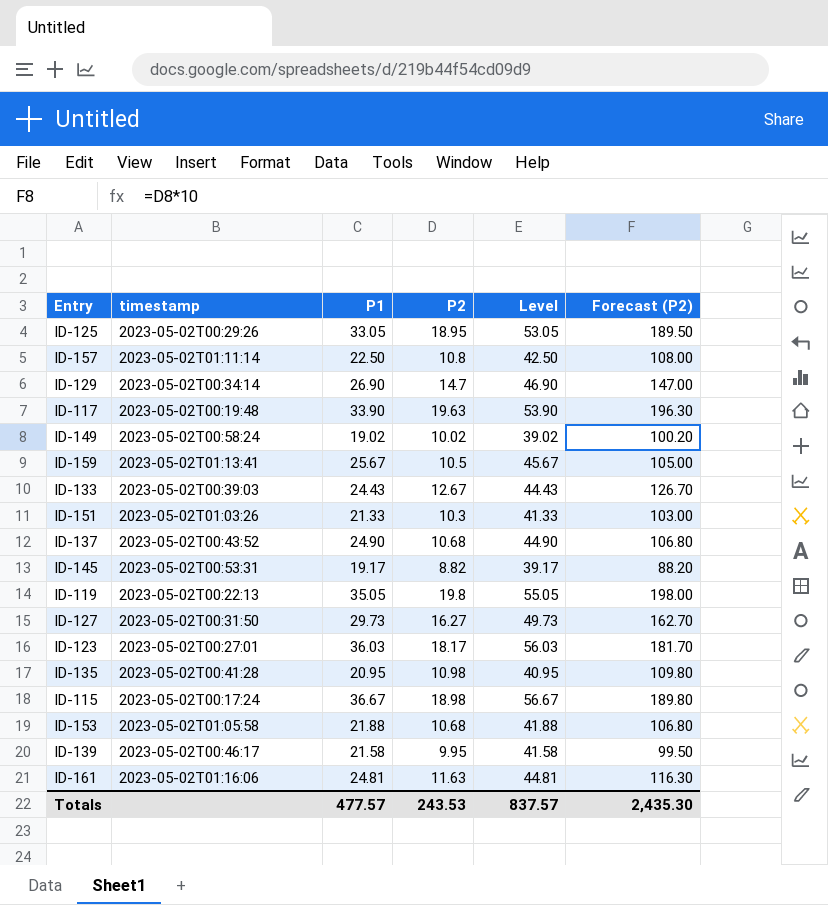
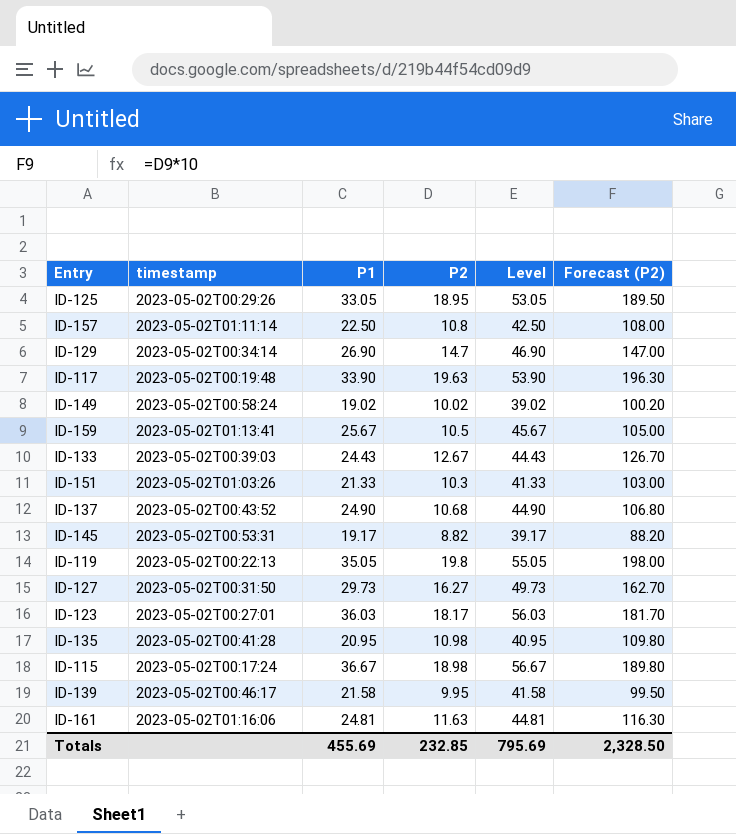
row ID-153: 2023-05-02T01:05:58 | 21.88 | 10.68 | 41.88 | 106.80 -> none
Totals | P1: 477.57 -> 455.69
Totals | P2: 243.53 -> 232.85
Totals | Level: 837.57 -> 795.69
Totals | Forecast (P2): 2,435.30 -> 2,328.50

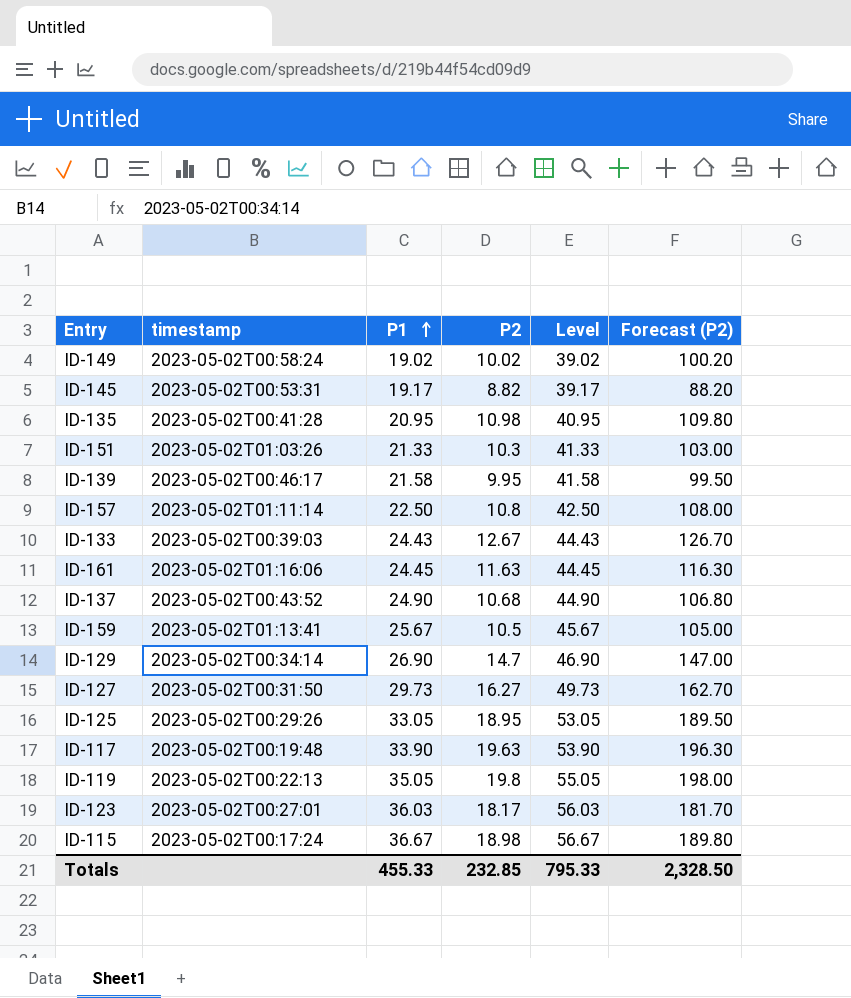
row order: none -> P1 ascending
ID-161 | P1: 24.81 -> 24.45
ID-161 | Level: 44.81 -> 44.45
Totals | P1: 455.69 -> 455.33
Totals | Level: 795.69 -> 795.33

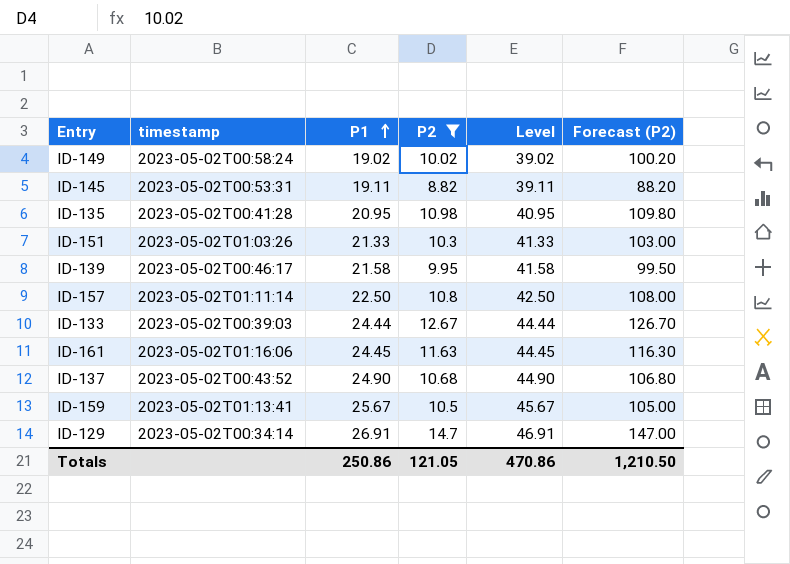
filter: none -> P2 <= 14.7
ID-145 | P1: 19.17 -> 19.11
ID-145 | Level: 39.17 -> 39.11
ID-133 | P1: 24.43 -> 24.44
ID-133 | Level: 44.43 -> 44.44
ID-129 | P1: 26.90 -> 26.91
ID-129 | Level: 46.90 -> 46.91
Totals | P1: 455.33 -> 250.86
Totals | P2: 232.85 -> 121.05
Totals | Level: 795.33 -> 470.86
Totals | Forecast (P2): 2,328.50 -> 1,210.50

